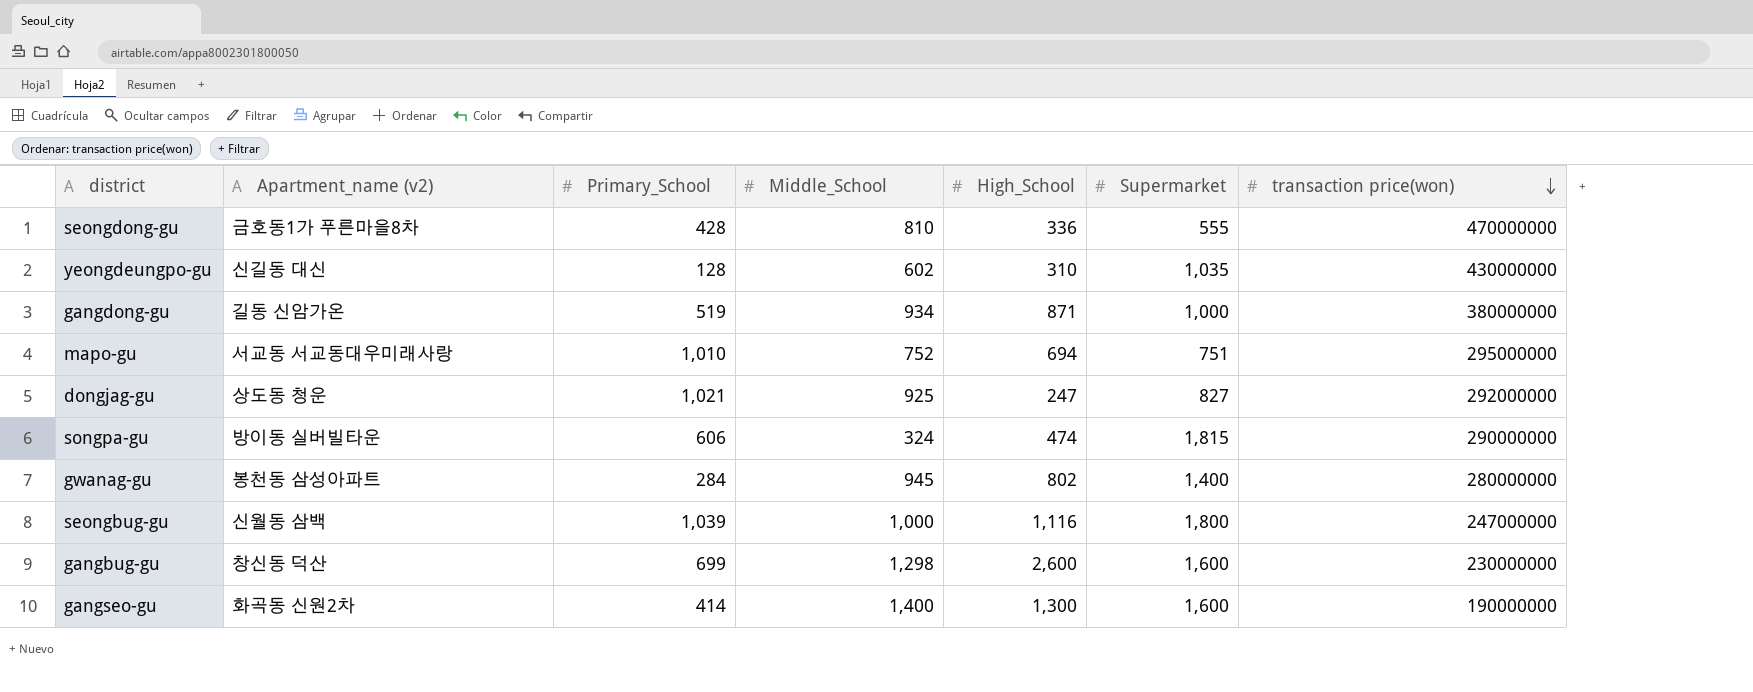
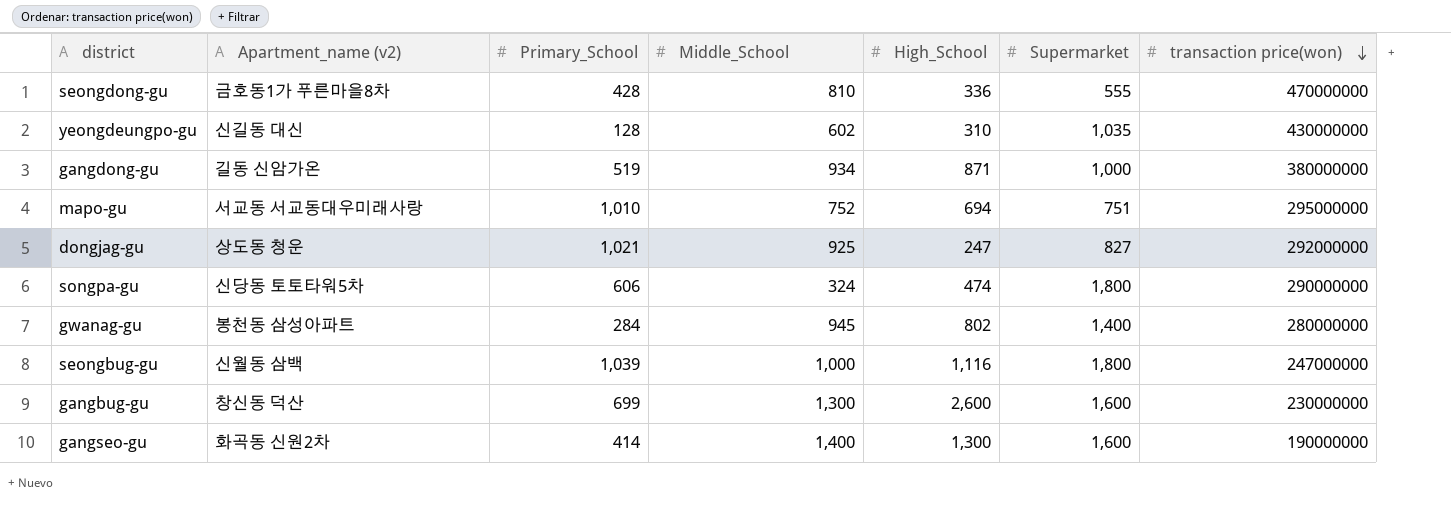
songpa-gu | Apartment_name (v2): 방이동 실버빌타운 -> 신당동 토토타워5차
songpa-gu | Supermarket: 1,815 -> 1,800
gangbug-gu | Middle_School: 1,298 -> 1,300

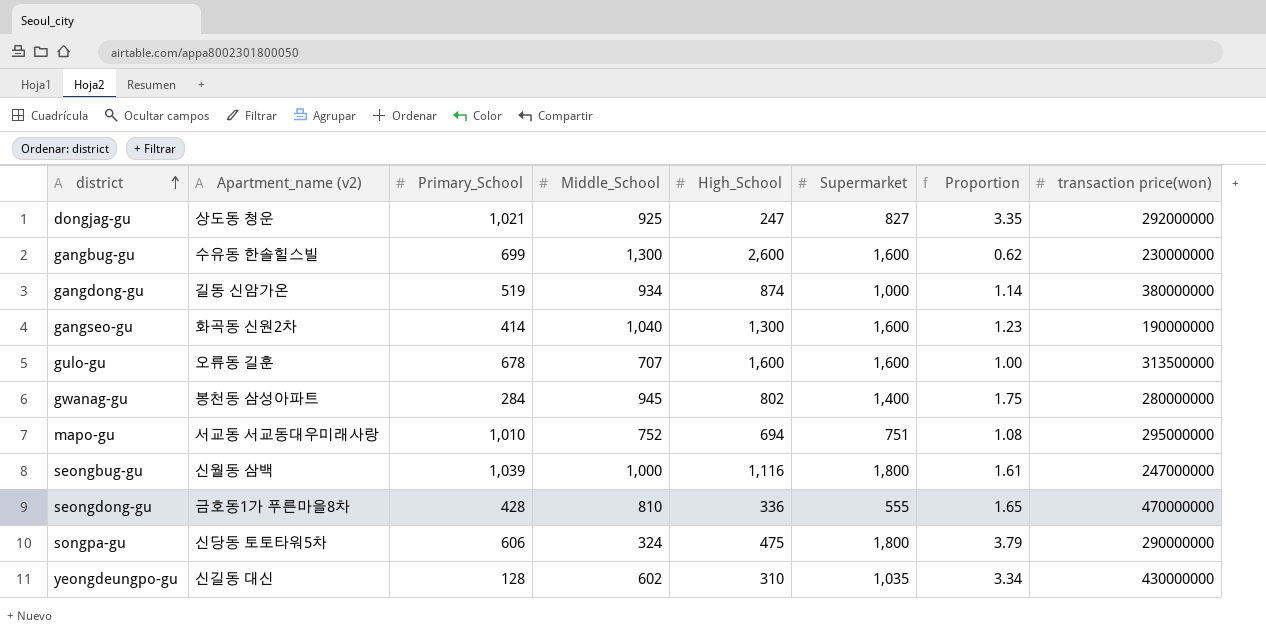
row order: transaction price(won) descending -> district ascending
column Proportion | formula: none -> [Supermarket] / [High_School]
gangbug-gu | Apartment_name (v2): 창신동 덕산 -> 수유동 한솔힐스빌
gangdong-gu | High_School: 871 -> 874
gangseo-gu | Middle_School: 1,400 -> 1,040
row gulo-gu: none -> 오류동 길훈 | 678 | 707 | 1,600 | 1,600 | 1.00 | 313500000
songpa-gu | High_School: 474 -> 475

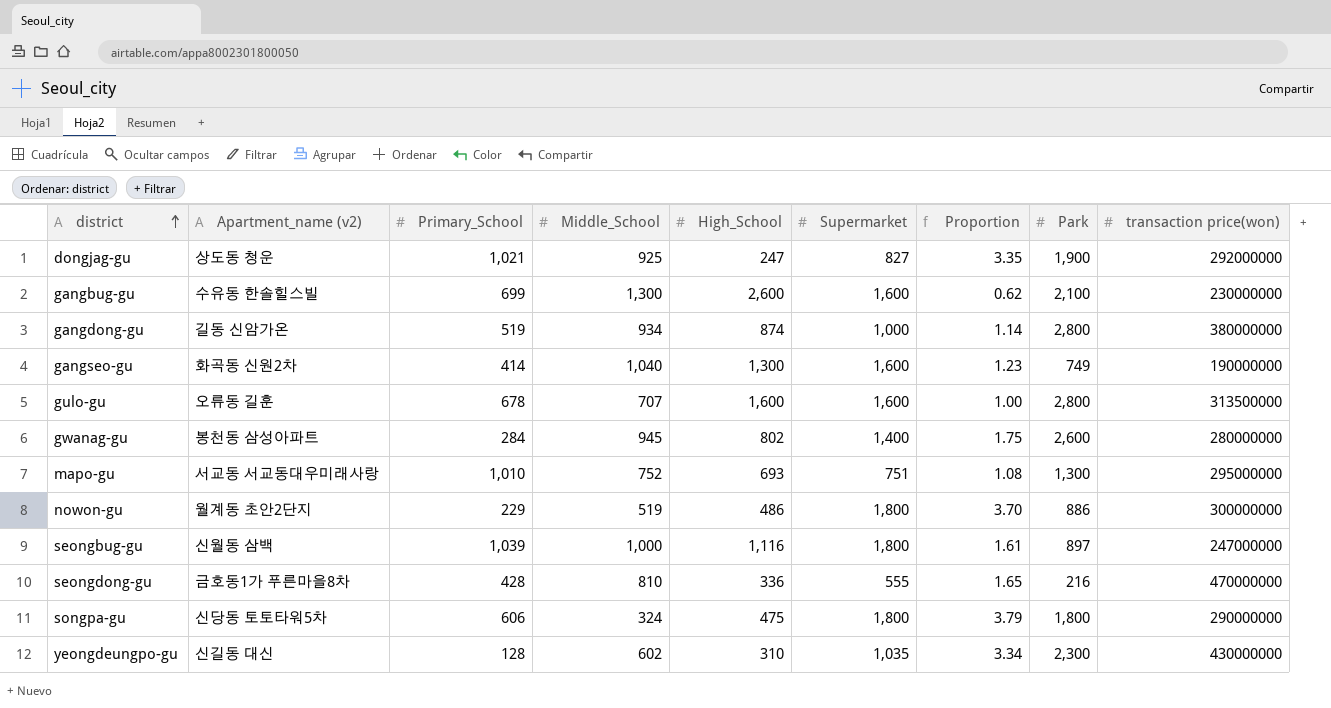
column Park | position: none -> 8
mapo-gu | High_School: 694 -> 693
row nowon-gu: none -> 월계동 초안2단지 | 229 | 519 | 486 | 1,800 | 3.70 | 886 | 300000000

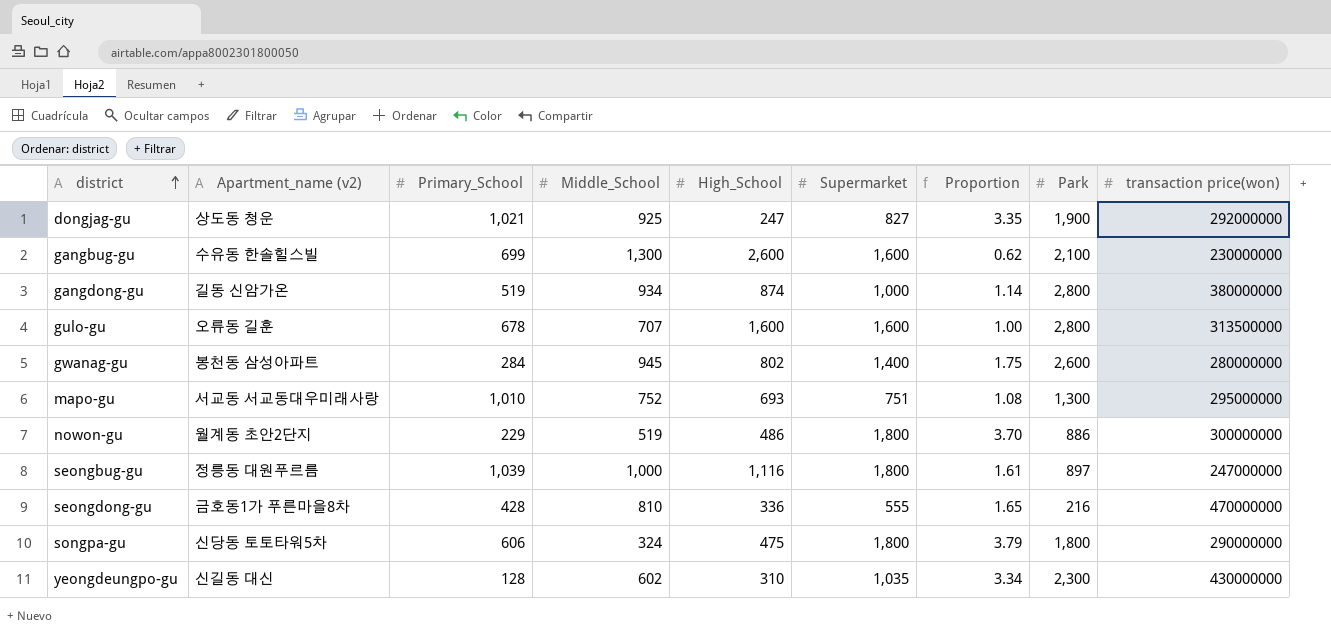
row gangseo-gu: 화곡동 신원2차 | 414 | 1,040 | 1,300 | 1,600 | 1.23 | 749 | 190000000 -> none
seongbug-gu | Apartment_name (v2): 신월동 삼백 -> 정릉동 대원푸르름

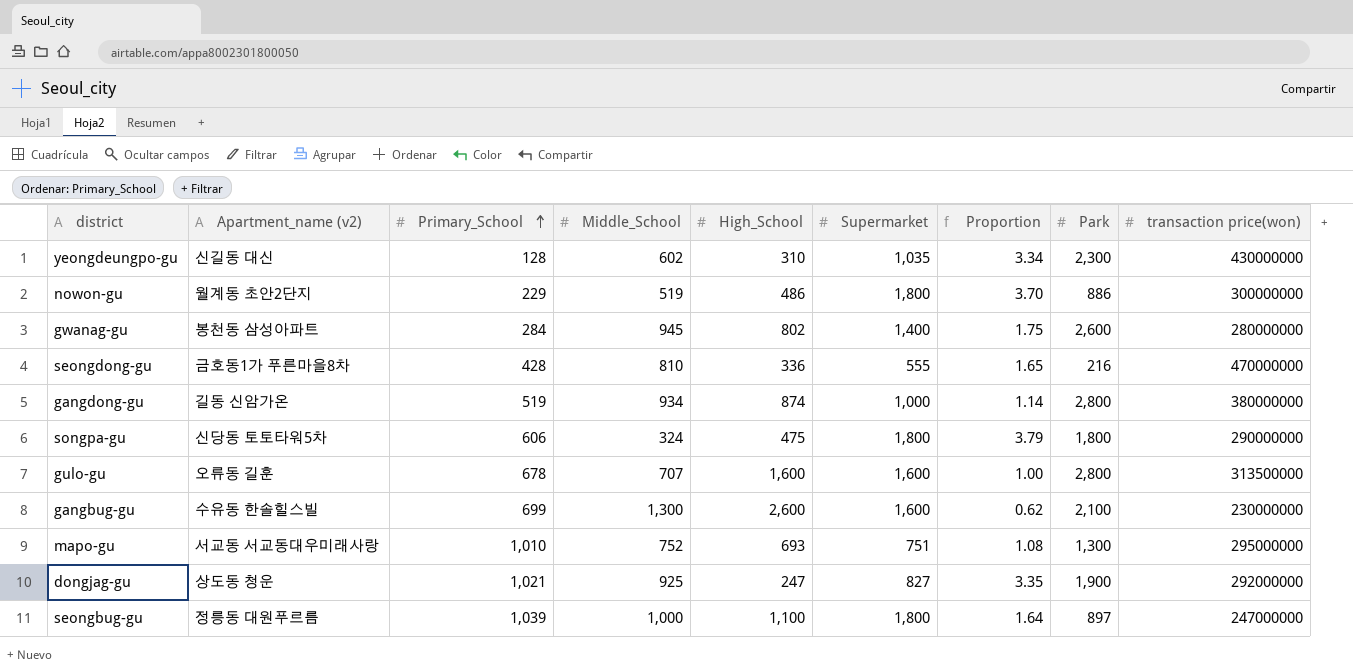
row order: district ascending -> Primary_School ascending
seongbug-gu | High_School: 1,116 -> 1,100
seongbug-gu | Proportion: 1.61 -> 1.64

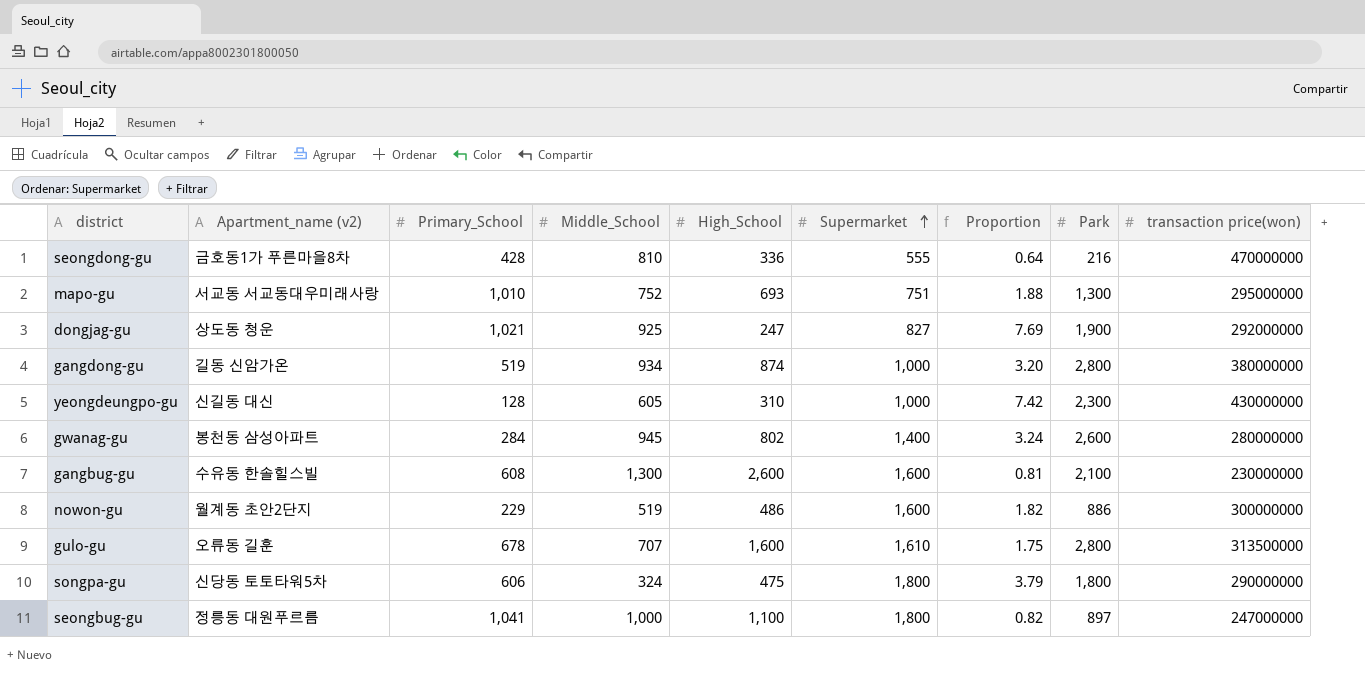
row order: Primary_School ascending -> Supermarket ascending
column Proportion | formula: [Supermarket] / [High_School] -> [Park] / [High_School]
yeongdeungpo-gu | Middle_School: 602 -> 605
yeongdeungpo-gu | Supermarket: 1,035 -> 1,000
gangbug-gu | Primary_School: 699 -> 608
nowon-gu | Supermarket: 1,800 -> 1,600
gulo-gu | Supermarket: 1,600 -> 1,610
seongbug-gu | Primary_School: 1,039 -> 1,041

